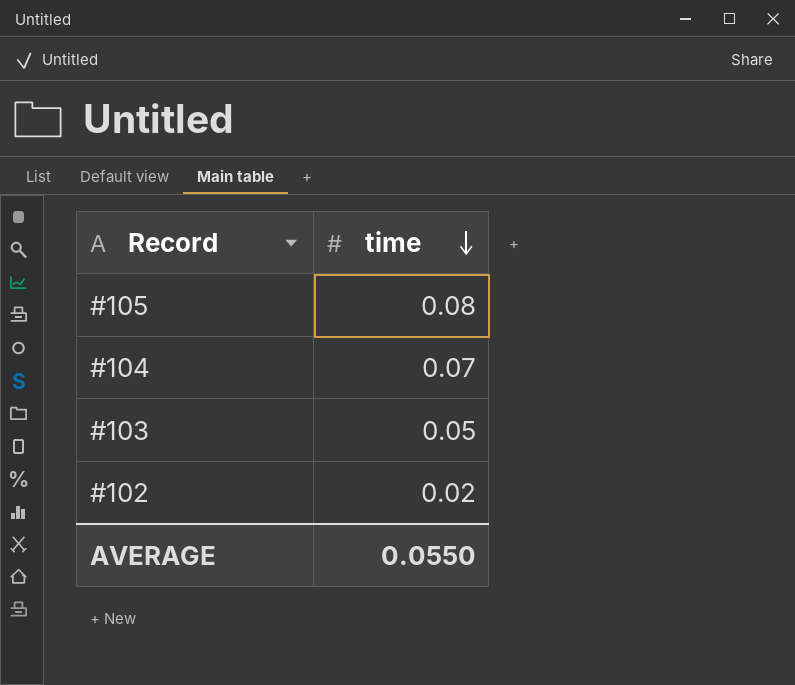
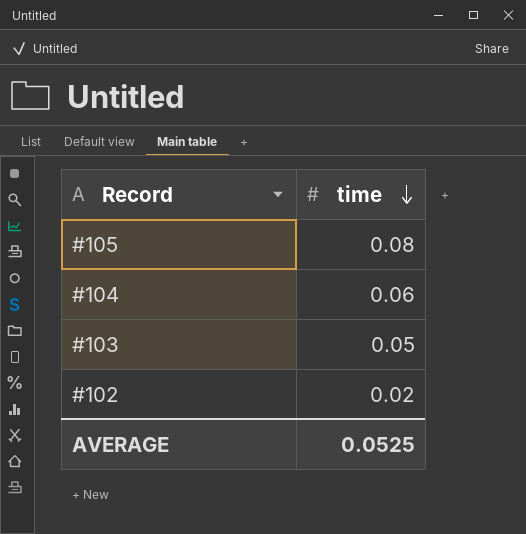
#104 | time: 0.07 -> 0.06
AVERAGE | time: 0.0550 -> 0.0525

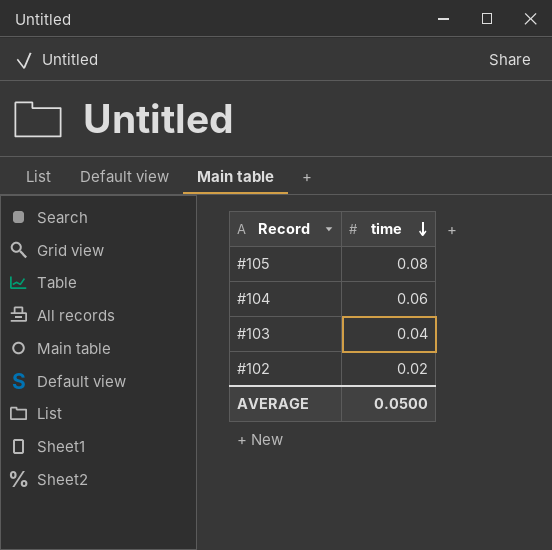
#103 | time: 0.05 -> 0.04
AVERAGE | time: 0.0525 -> 0.0500

